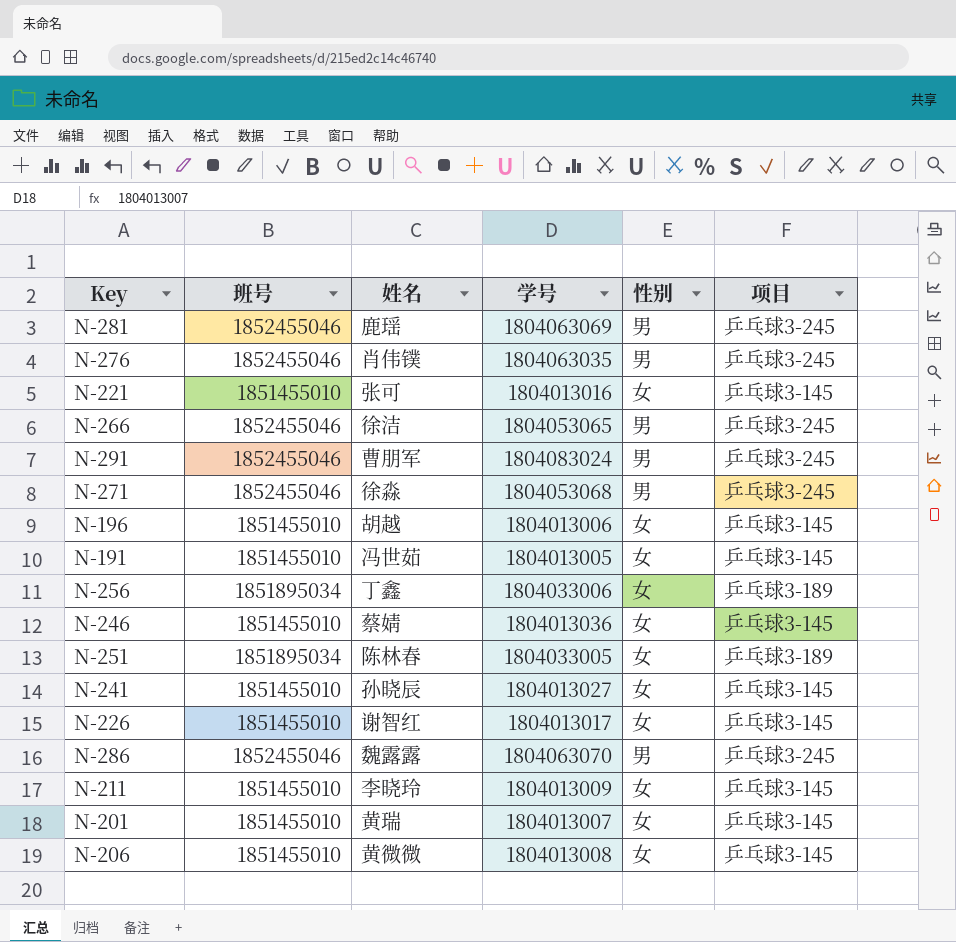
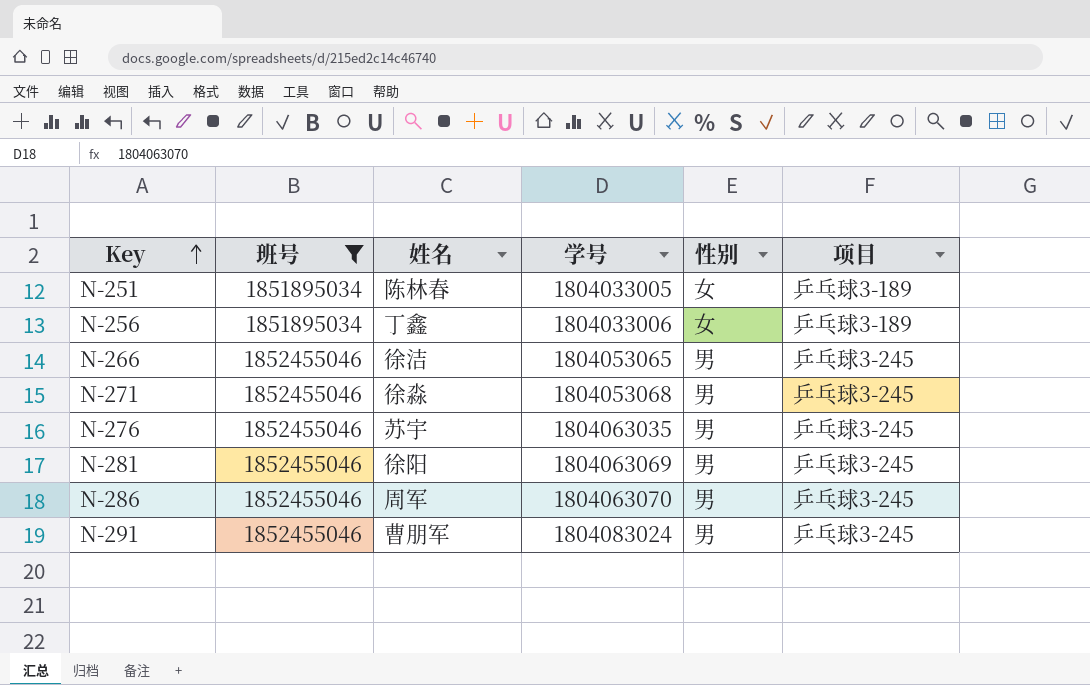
filter: none -> 班号 != 1851455010
row order: none -> Key ascending
N-276 | 姓名: 肖伟镤 -> 苏宇
N-281 | 姓名: 鹿瑶 -> 徐阳
N-286 | 姓名: 魏露露 -> 周军

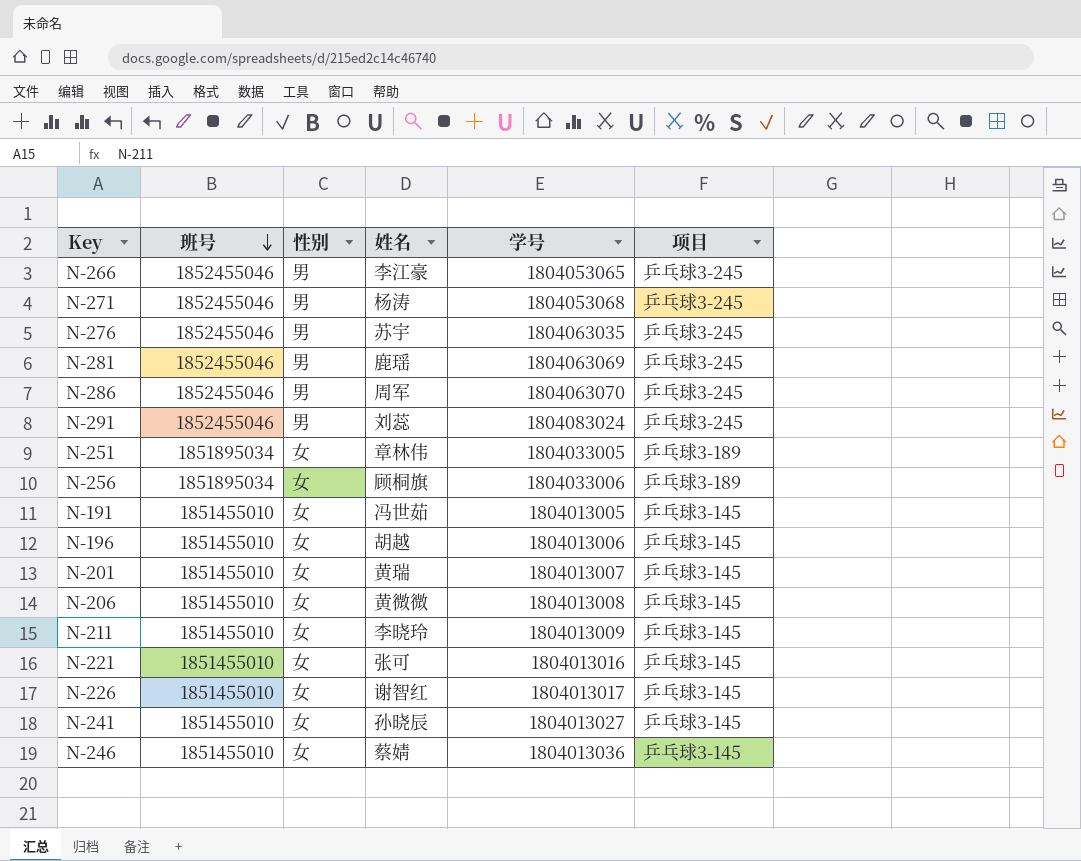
filter: 班号 != 1851455010 -> none
row order: Key ascending -> 班号 descending
column 性别 | position: 5 -> 3
N-266 | 姓名: 徐洁 -> 李江豪
N-271 | 姓名: 徐淼 -> 杨涛
N-281 | 姓名: 徐阳 -> 鹿瑶
N-291 | 姓名: 曹朋军 -> 刘蕊
N-251 | 姓名: 陈林春 -> 章林伟
N-256 | 姓名: 丁鑫 -> 顾桐旗

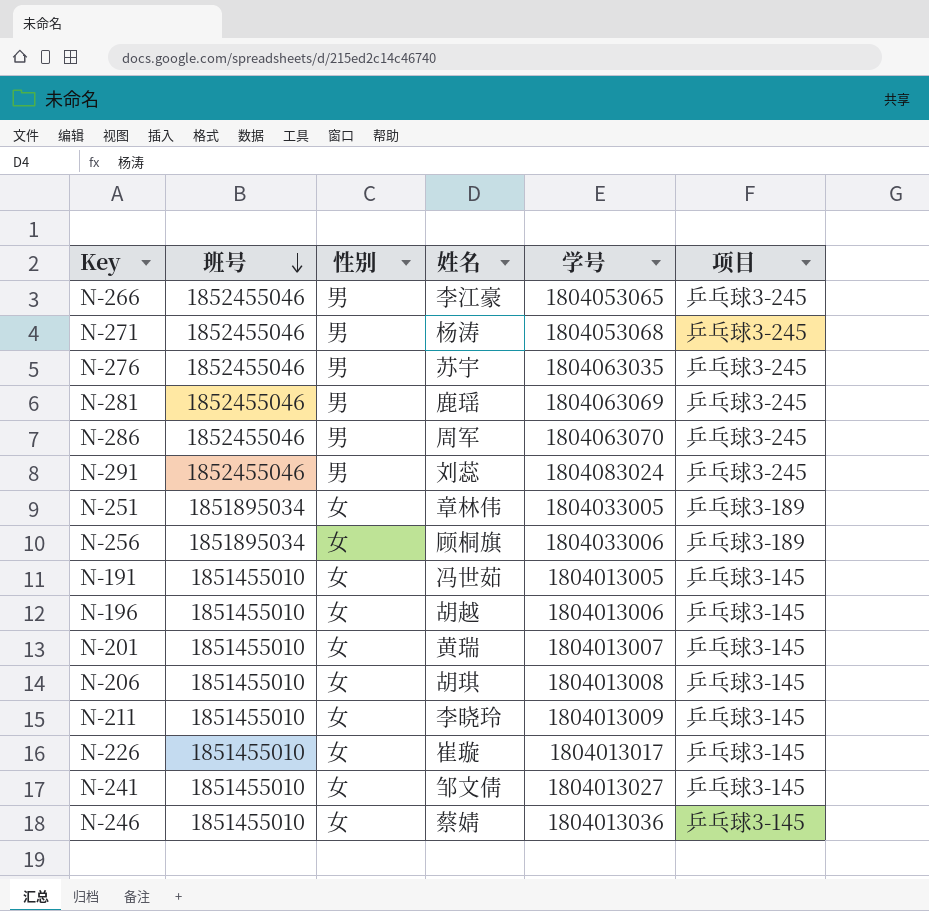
row N-221: 1851455010 | 女 | 张可 | 1804013016 | 乒乓球3-145 -> none
N-206 | 姓名: 黄微微 -> 胡琪
N-226 | 姓名: 谢智红 -> 崔璇
N-241 | 姓名: 孙晓辰 -> 邹文倩

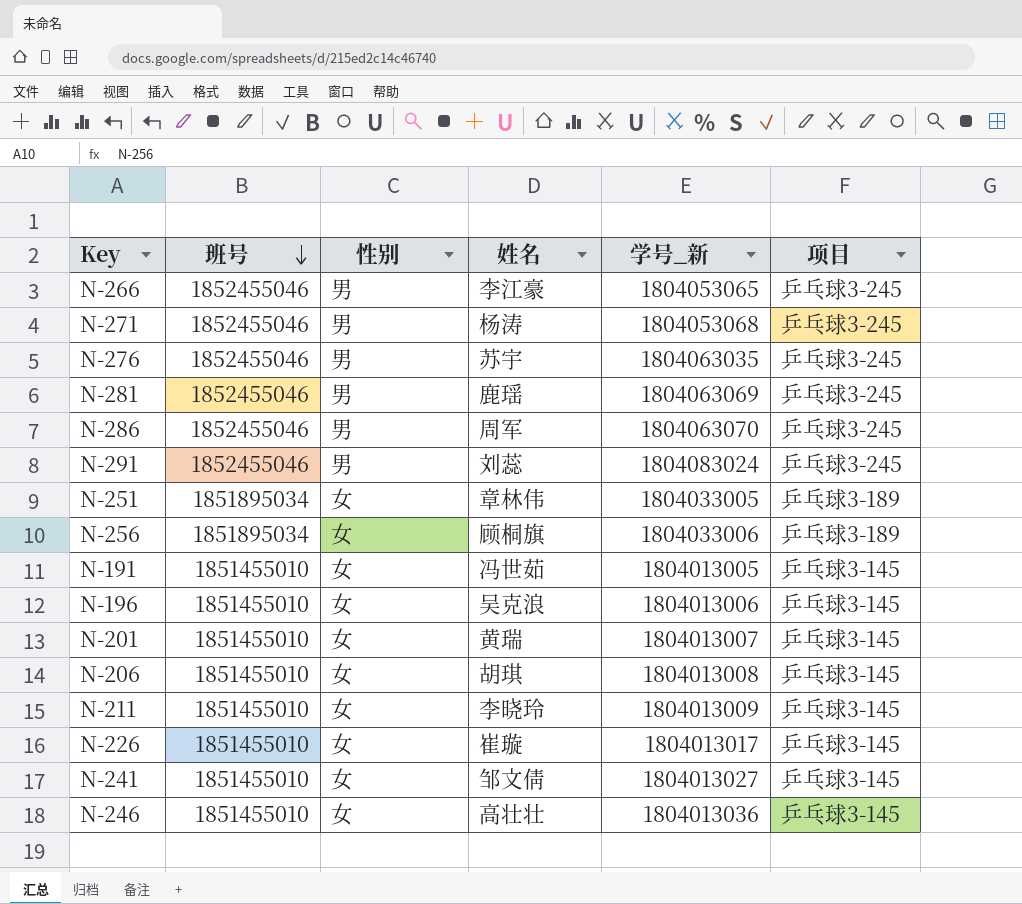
column name: 学号 -> 学号_新
N-196 | 姓名: 胡越 -> 吴克浪
N-246 | 姓名: 蔡婧 -> 高壮壮

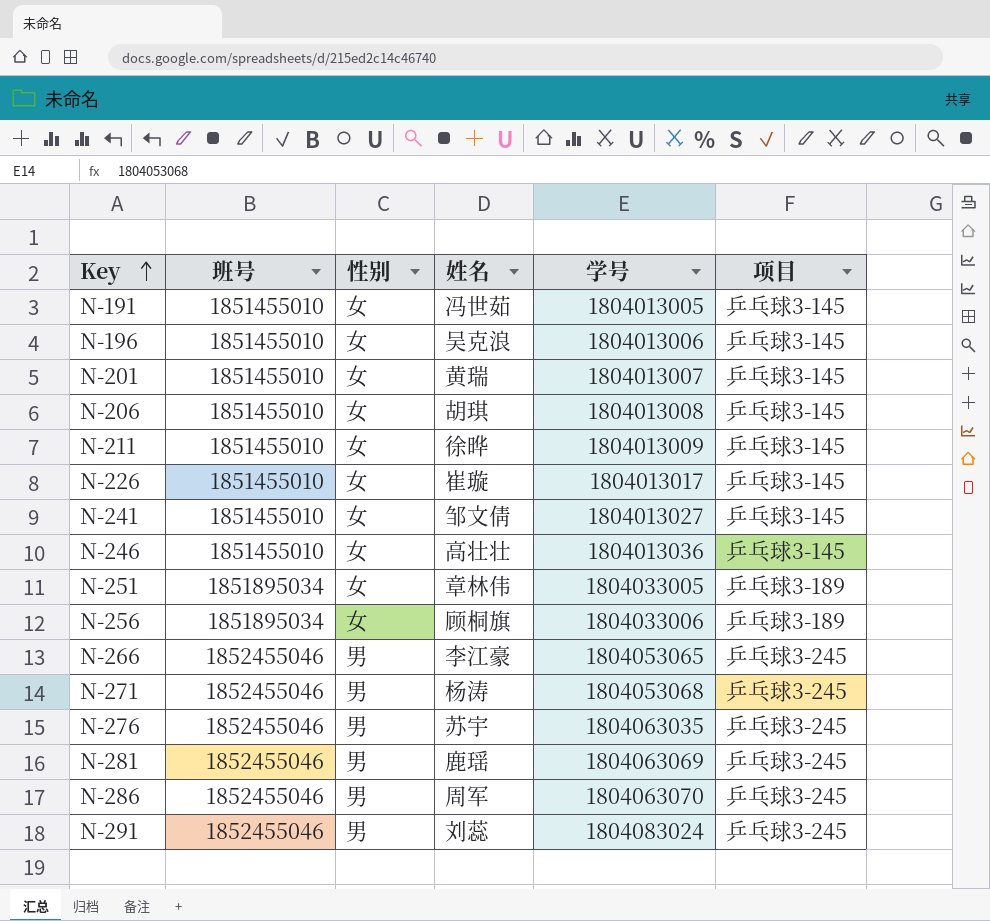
row order: 班号 descending -> Key ascending
column name: 学号_新 -> 学号
N-211 | 姓名: 李晓玲 -> 徐晔

